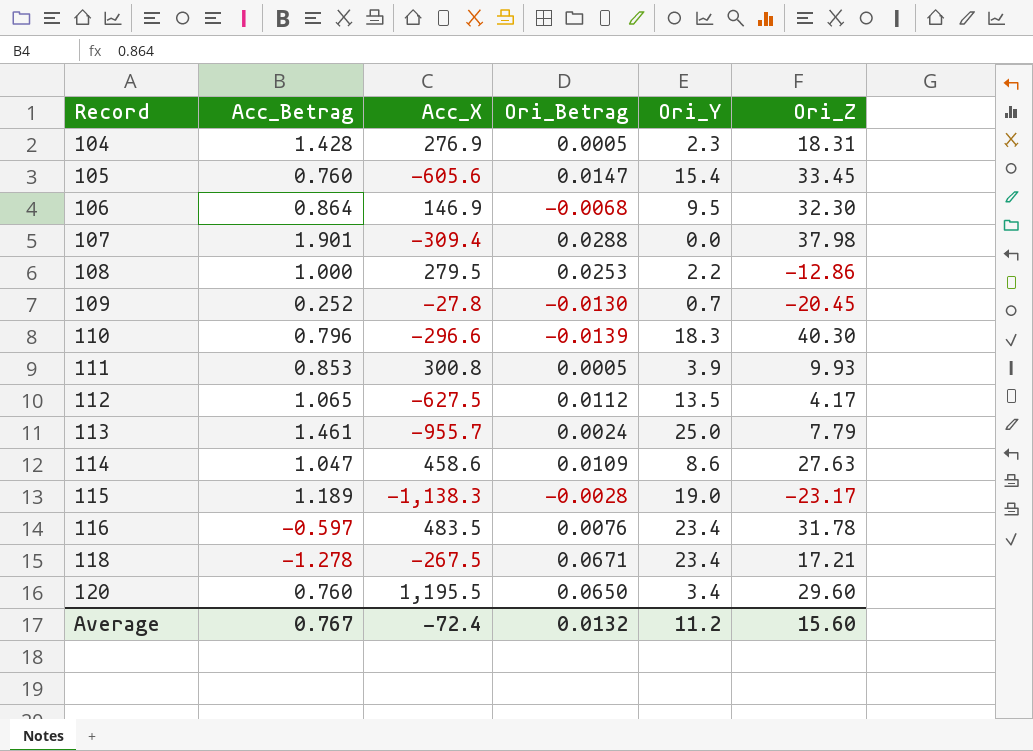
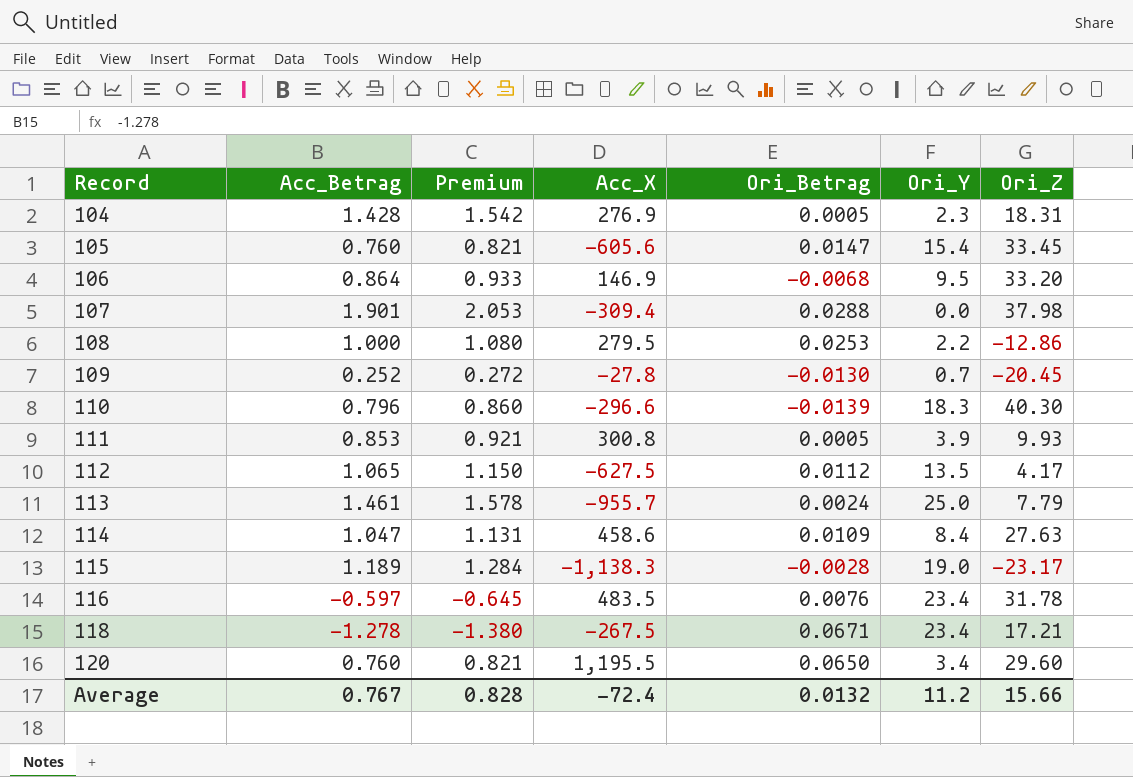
column Premium | formula: none -> [Acc_Betrag] * 1.08
106 | Ori_Z: 32.30 -> 33.20
114 | Ori_Y: 8.6 -> 8.4
Average | Ori_Z: 15.60 -> 15.66

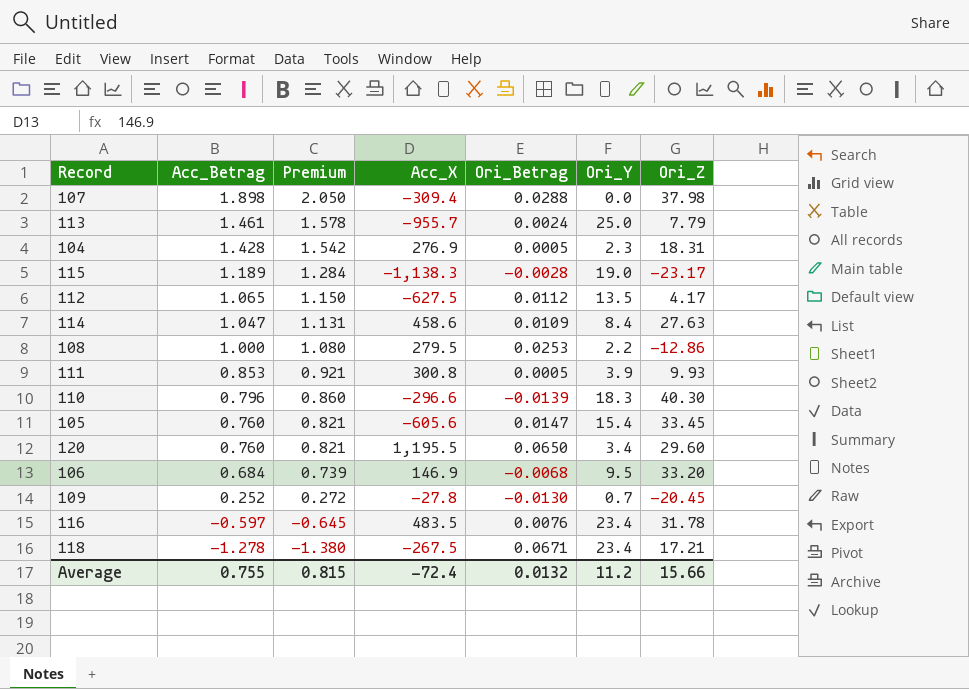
row order: Record ascending -> Acc_Betrag descending
107 | Acc_Betrag: 1.901 -> 1.898
107 | Premium: 2.053 -> 2.050
106 | Acc_Betrag: 0.864 -> 0.684
106 | Premium: 0.933 -> 0.739
Average | Acc_Betrag: 0.767 -> 0.755
Average | Premium: 0.828 -> 0.815

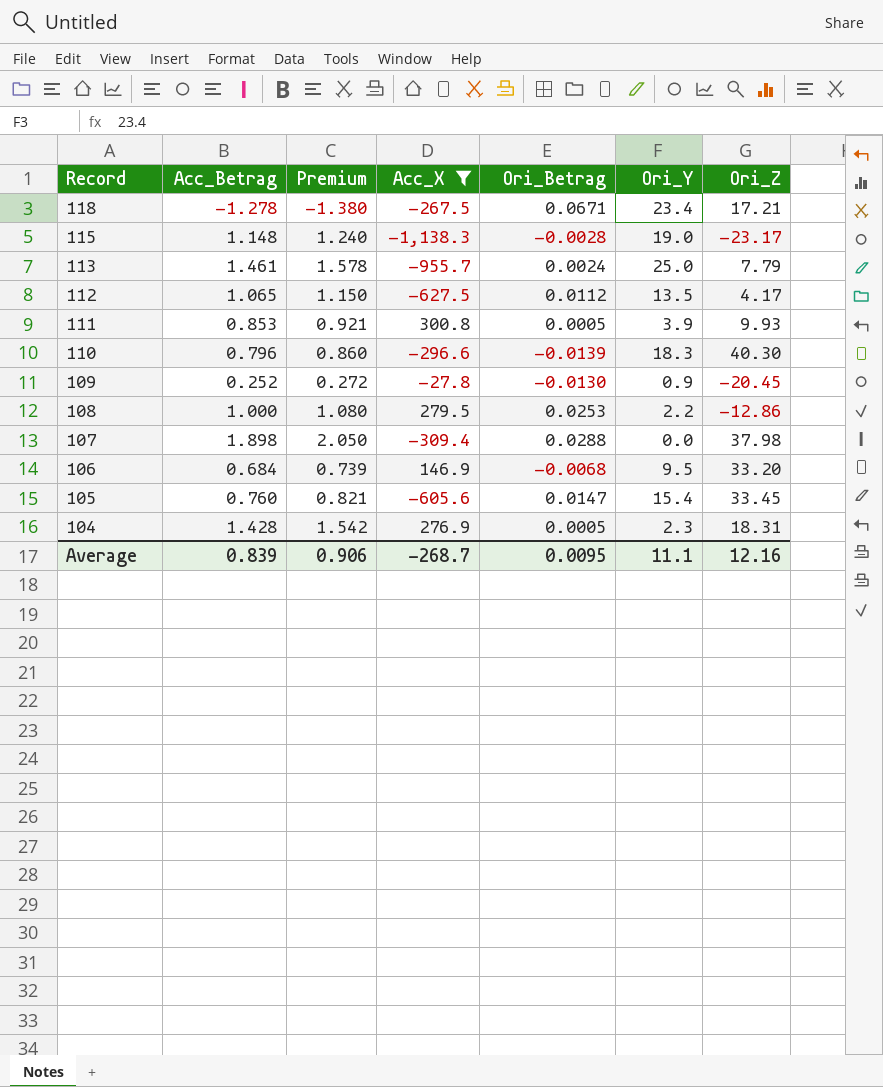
filter: none -> Acc_X <= 300.8
row order: Acc_Betrag descending -> Record descending
115 | Acc_Betrag: 1.189 -> 1.148
115 | Premium: 1.284 -> 1.240
109 | Ori_Y: 0.7 -> 0.9
Average | Acc_Betrag: 0.755 -> 0.839
Average | Premium: 0.815 -> 0.906
Average | Acc_X: -72.4 -> -268.7
Average | Ori_Betrag: 0.0132 -> 0.0095
Average | Ori_Y: 11.2 -> 11.1
Average | Ori_Z: 15.66 -> 12.16

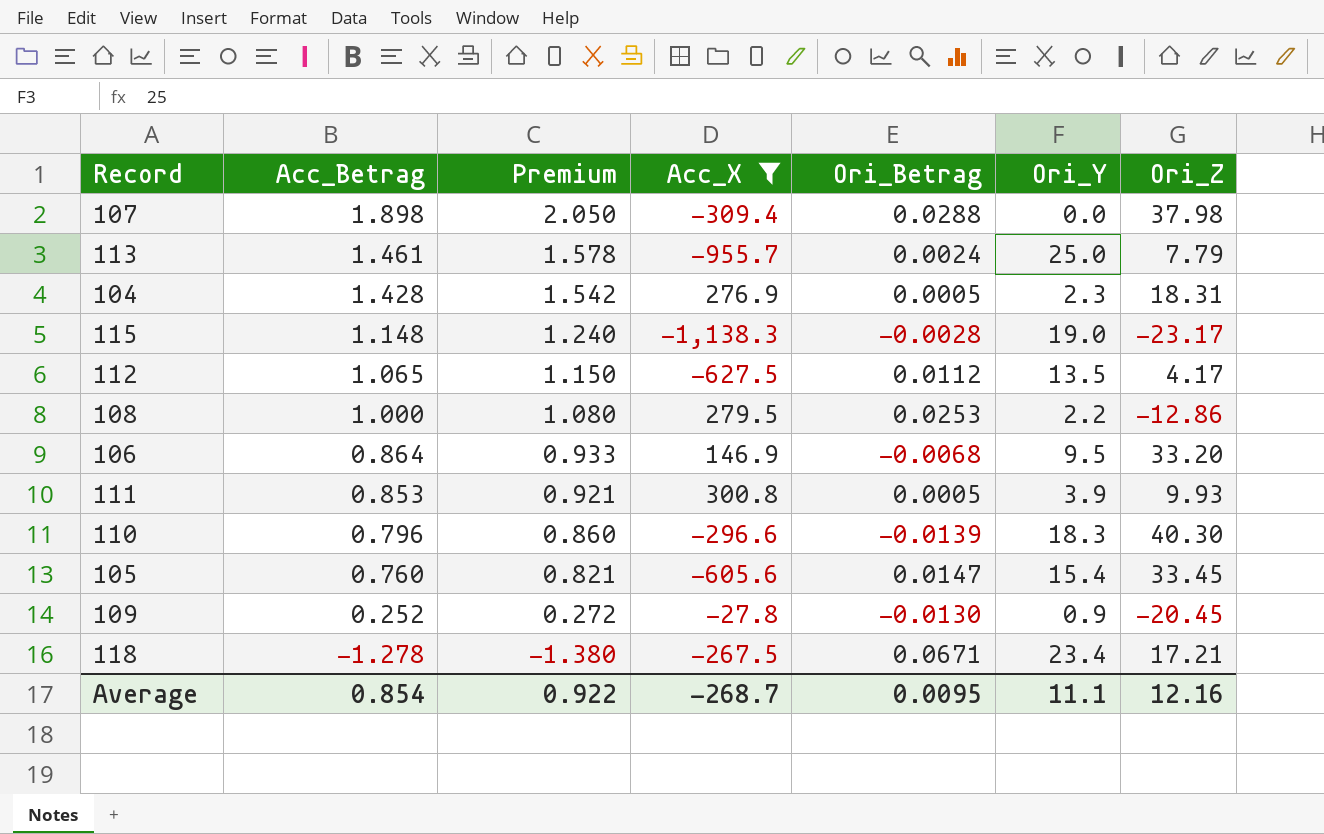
row order: Record descending -> Acc_Betrag descending
106 | Acc_Betrag: 0.684 -> 0.864
106 | Premium: 0.739 -> 0.933
Average | Acc_Betrag: 0.839 -> 0.854
Average | Premium: 0.906 -> 0.922

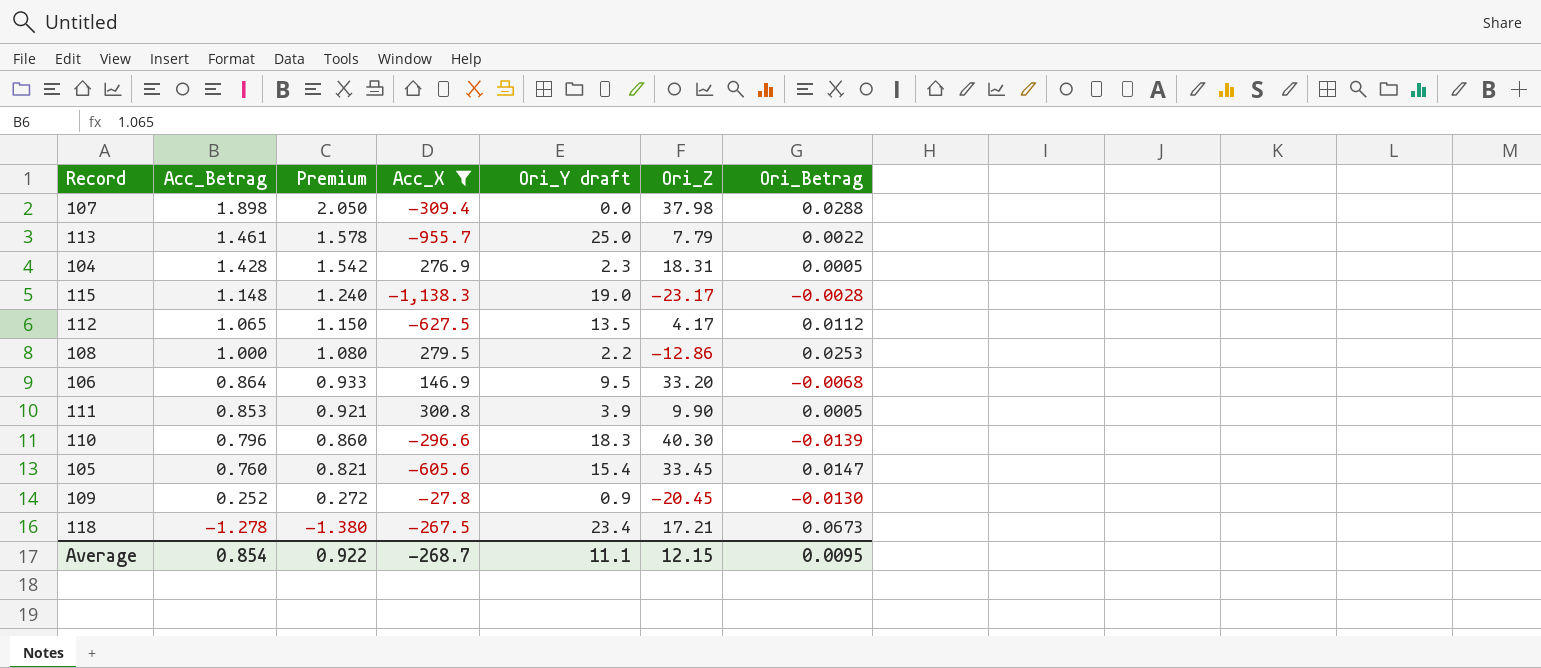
column name: Ori_Y -> Ori_Y draft
column Ori_Betrag | position: 5 -> 7
113 | Ori_Betrag: 0.0024 -> 0.0022
111 | Ori_Z: 9.93 -> 9.90
118 | Ori_Betrag: 0.0671 -> 0.0673
Average | Ori_Z: 12.16 -> 12.15

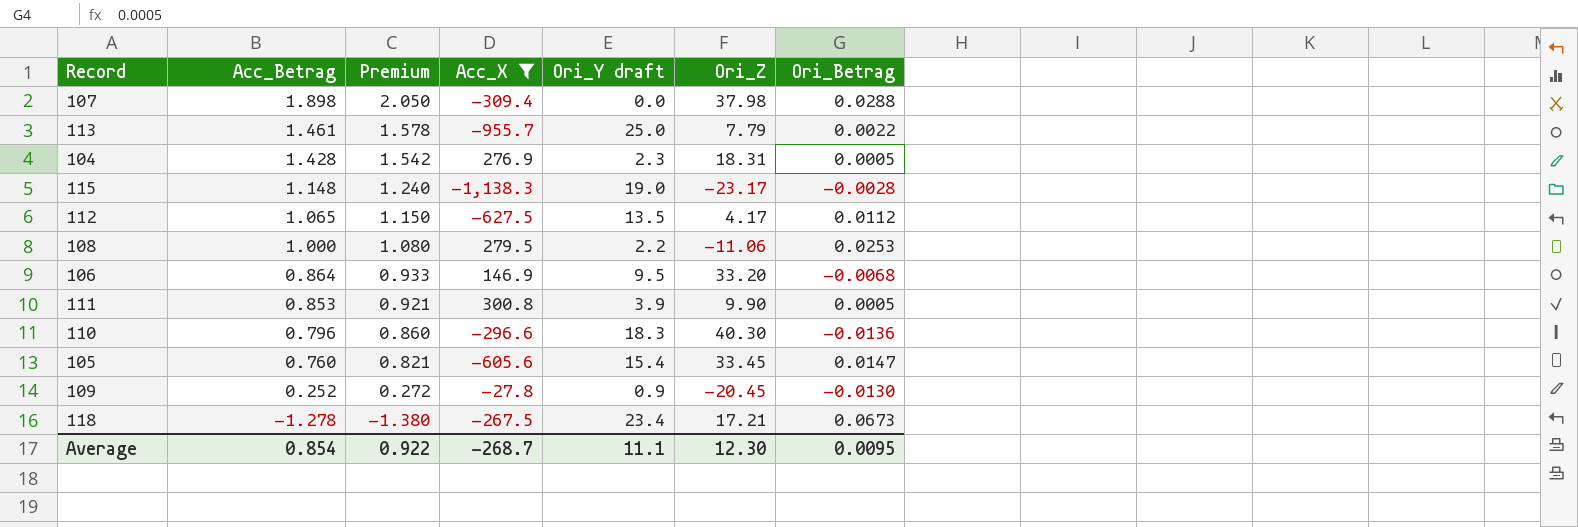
108 | Ori_Z: -12.86 -> -11.06
110 | Ori_Betrag: -0.0139 -> -0.0136
Average | Ori_Z: 12.15 -> 12.30

